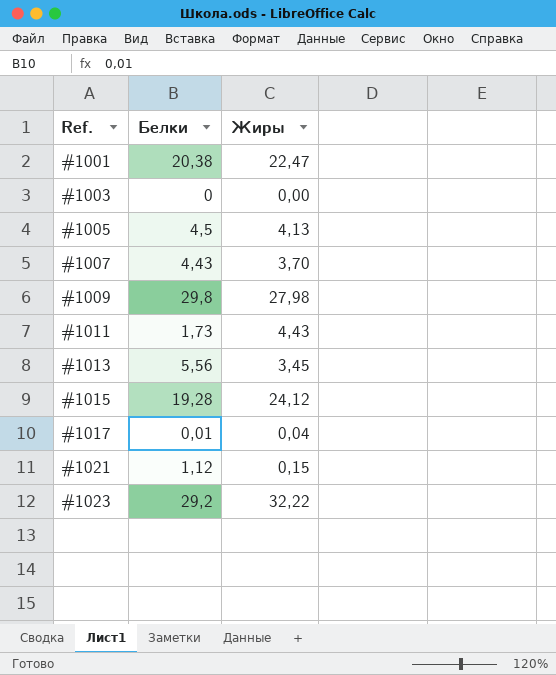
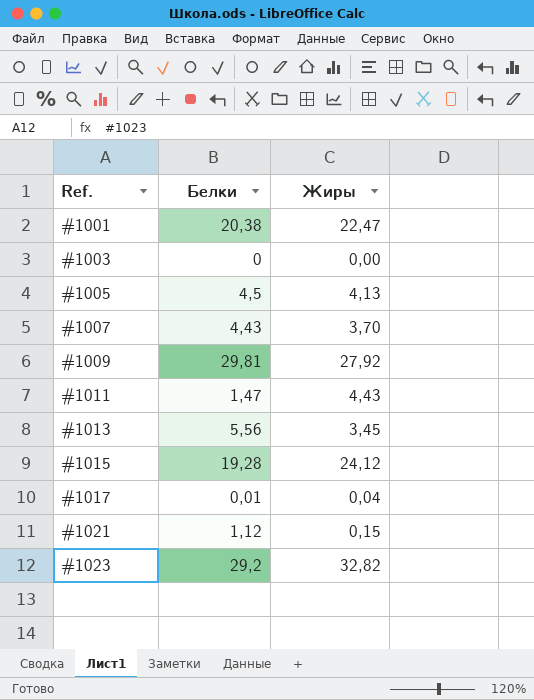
#1009 | Белки: 29,8 -> 29,81
#1009 | Жиры: 27,98 -> 27,92
#1011 | Белки: 1,73 -> 1,47
#1023 | Жиры: 32,22 -> 32,82

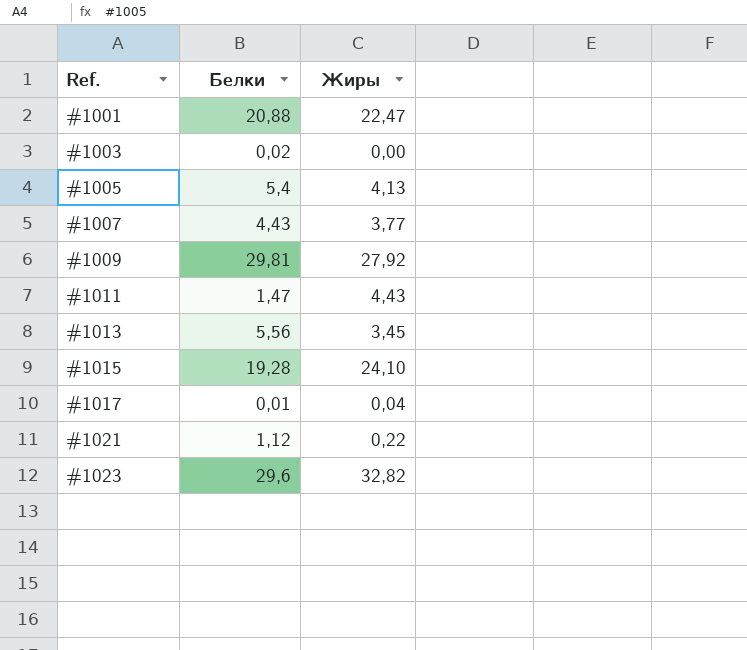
#1001 | Белки: 20,38 -> 20,88
#1003 | Белки: 0 -> 0,02
#1005 | Белки: 4,5 -> 5,4
#1007 | Жиры: 3,70 -> 3,77
#1015 | Жиры: 24,12 -> 24,10
#1021 | Жиры: 0,15 -> 0,22
#1023 | Белки: 29,2 -> 29,6

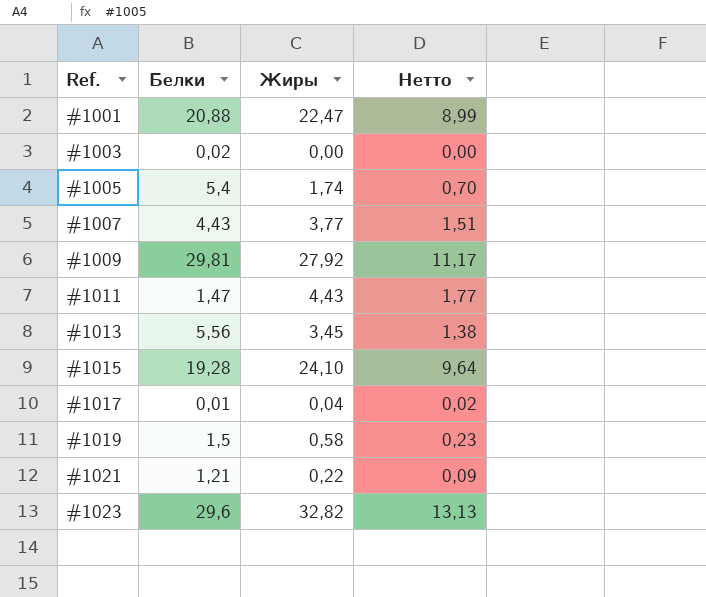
column Нетто | formula: none -> [Жиры] * 0,4
#1005 | Жиры: 4,13 -> 1,74
row #1019: none -> 1,5 | 0,58 | 0,23
#1021 | Белки: 1,12 -> 1,21

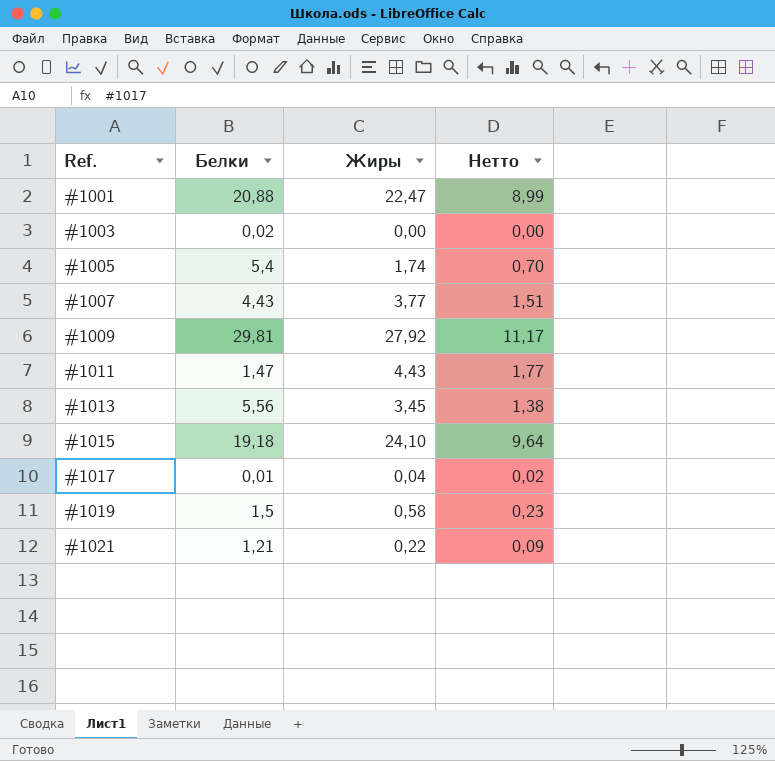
row #1023: 29,6 | 32,82 | 13,13 -> none
#1015 | Белки: 19,28 -> 19,18

